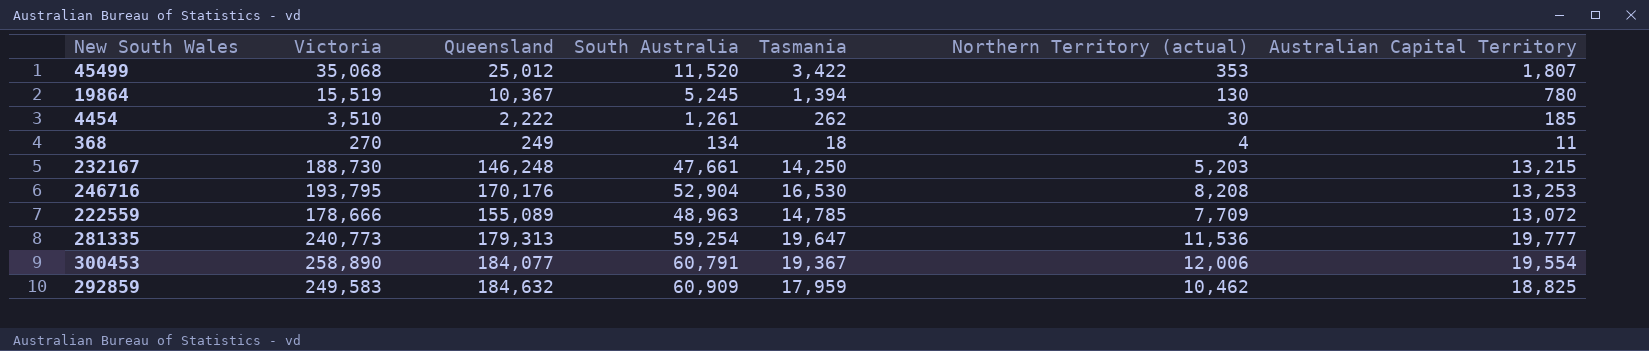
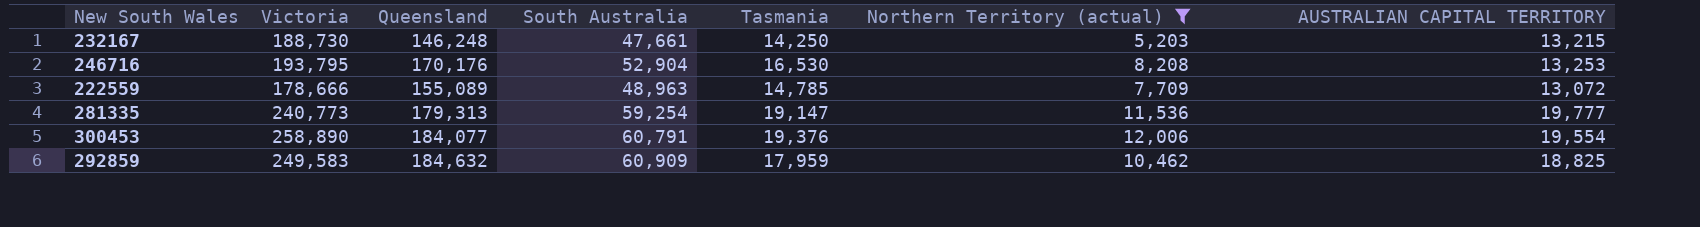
filter: none -> Northern Territory (actual) >= 5,203
column name: Australian Capital Territory -> AUSTRALIAN CAPITAL TERRITORY
281335 | Tasmania: 19,647 -> 19,147
300453 | Tasmania: 19,367 -> 19,376

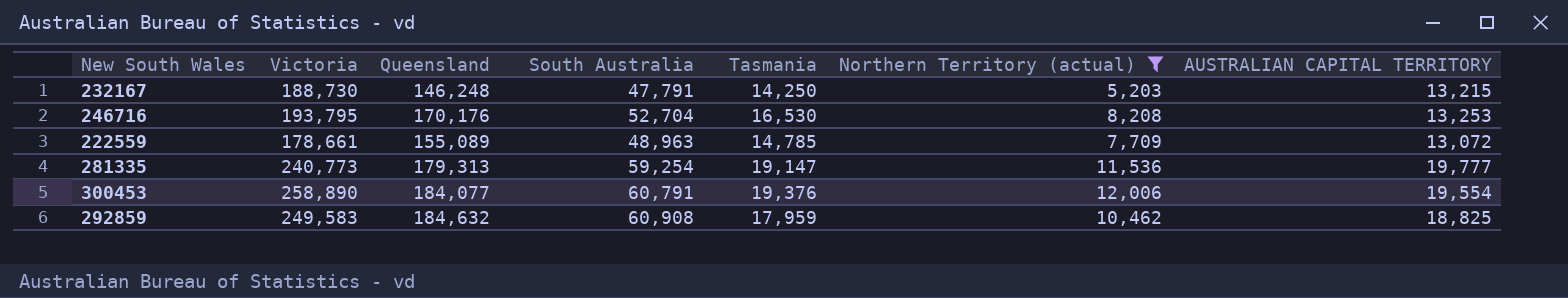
232167 | South Australia: 47,661 -> 47,791
246716 | South Australia: 52,904 -> 52,704
222559 | Victoria: 178,666 -> 178,661
292859 | South Australia: 60,909 -> 60,908

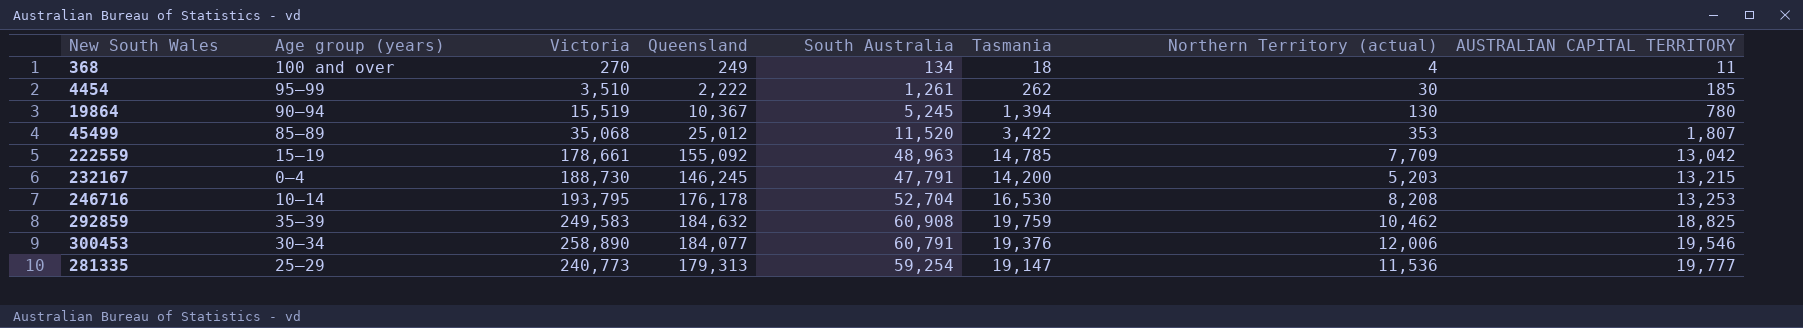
filter: Northern Territory (actual) >= 5,203 -> none
row order: none -> AUSTRALIAN CAPITAL TERRITORY ascending
column Age group (years) | position: none -> 2
222559 | Queensland: 155,089 -> 155,092
222559 | AUSTRALIAN CAPITAL TERRITORY: 13,072 -> 13,042
232167 | Queensland: 146,248 -> 146,245
232167 | Tasmania: 14,250 -> 14,200
246716 | Queensland: 170,176 -> 176,178
292859 | Tasmania: 17,959 -> 19,759
300453 | AUSTRALIAN CAPITAL TERRITORY: 19,554 -> 19,546

